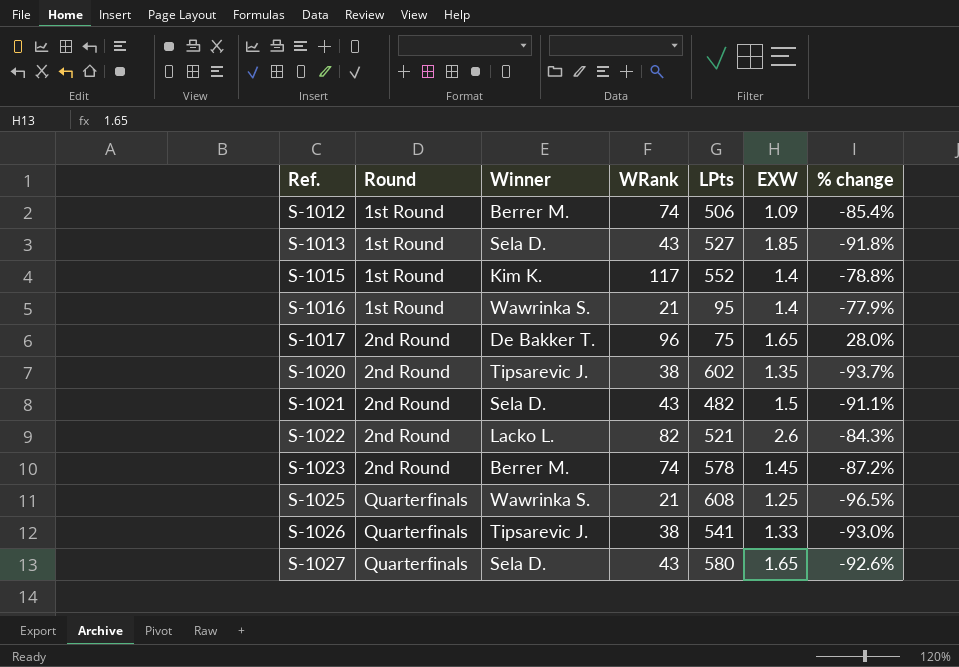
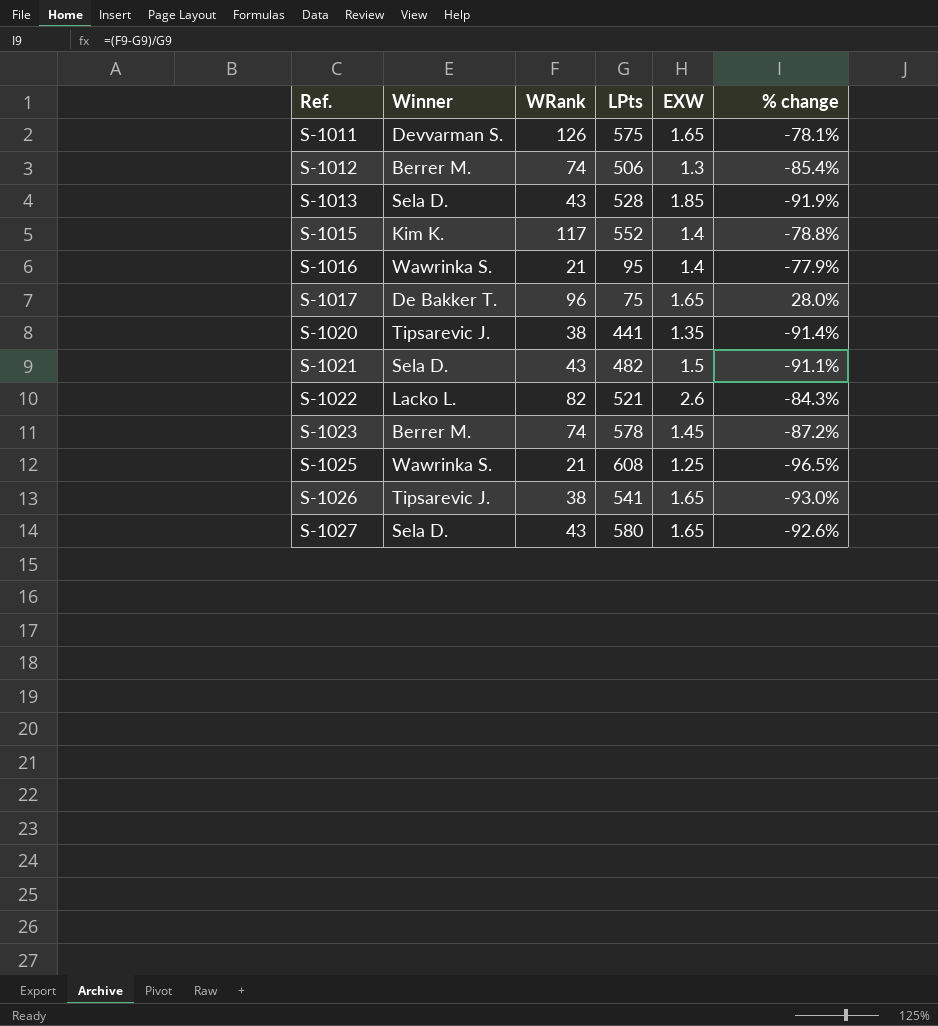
column Round | position: 2 -> none
row S-1011: none -> Devvarman S. | 126 | 575 | 1.65 | -78.1%
S-1012 | EXW: 1.09 -> 1.3
S-1013 | LPts: 527 -> 528
S-1013 | % change: -91.8% -> -91.9%
S-1020 | LPts: 602 -> 441
S-1020 | % change: -93.7% -> -91.4%
S-1026 | EXW: 1.33 -> 1.65

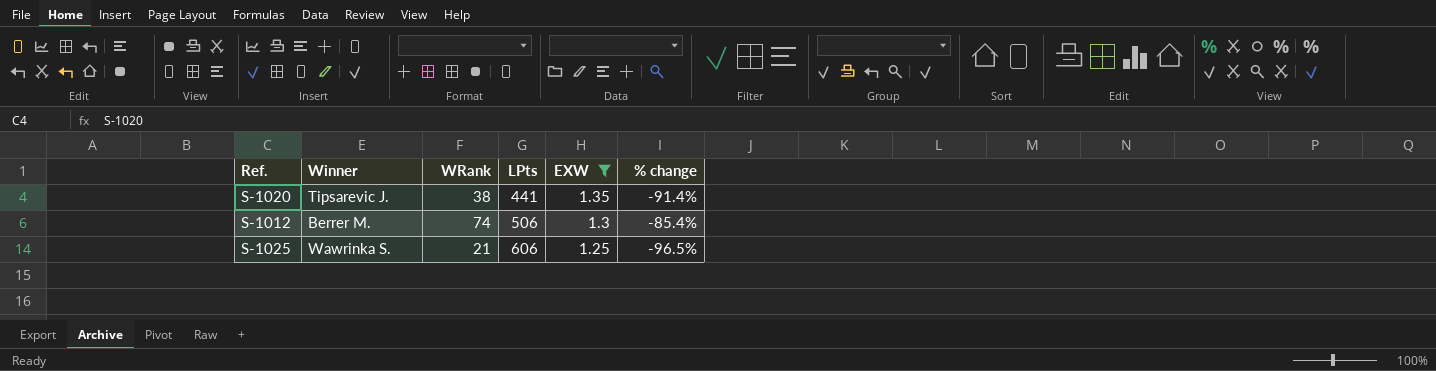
filter: none -> EXW <= 1.35
row order: Ref. ascending -> LPts ascending
S-1025 | LPts: 608 -> 606

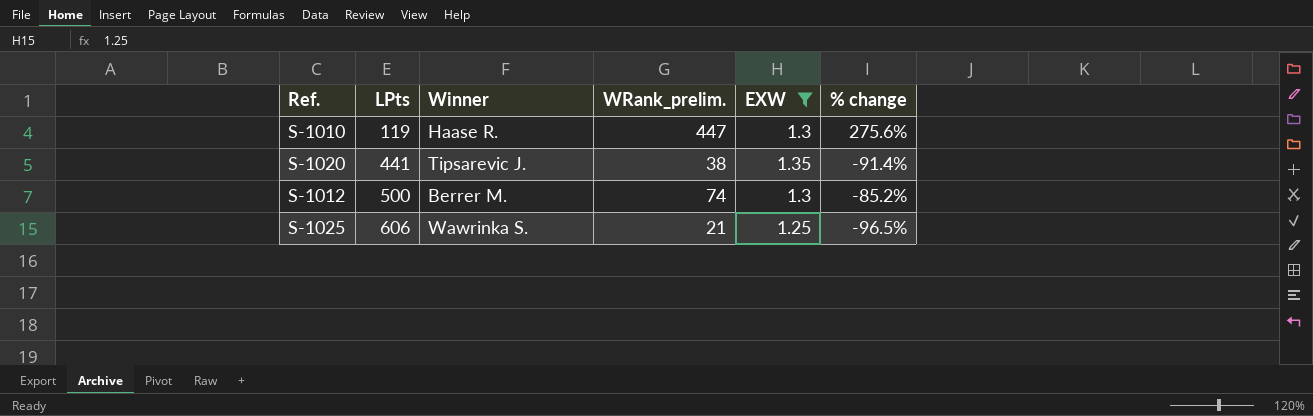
column LPts | position: 4 -> 2
column name: WRank -> WRank_prelim.
row S-1010: none -> 119 | Haase R. | 447 | 1.3 | 275.6%
S-1012 | LPts: 506 -> 500
S-1012 | % change: -85.4% -> -85.2%

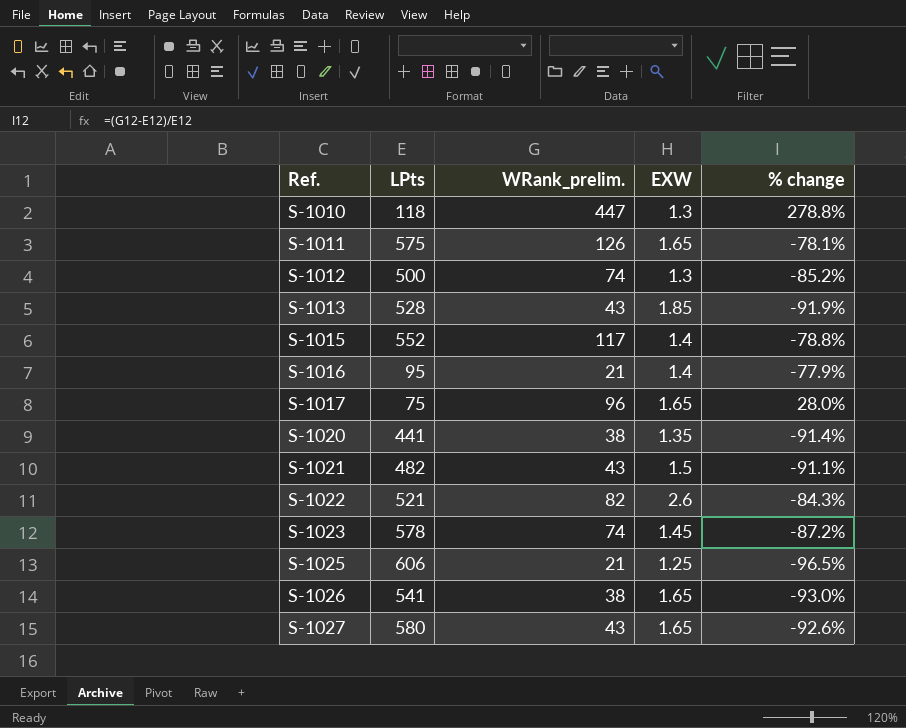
filter: EXW <= 1.35 -> none
row order: LPts ascending -> Ref. ascending
column Winner | position: 3 -> none
S-1010 | LPts: 119 -> 118
S-1010 | % change: 275.6% -> 278.8%

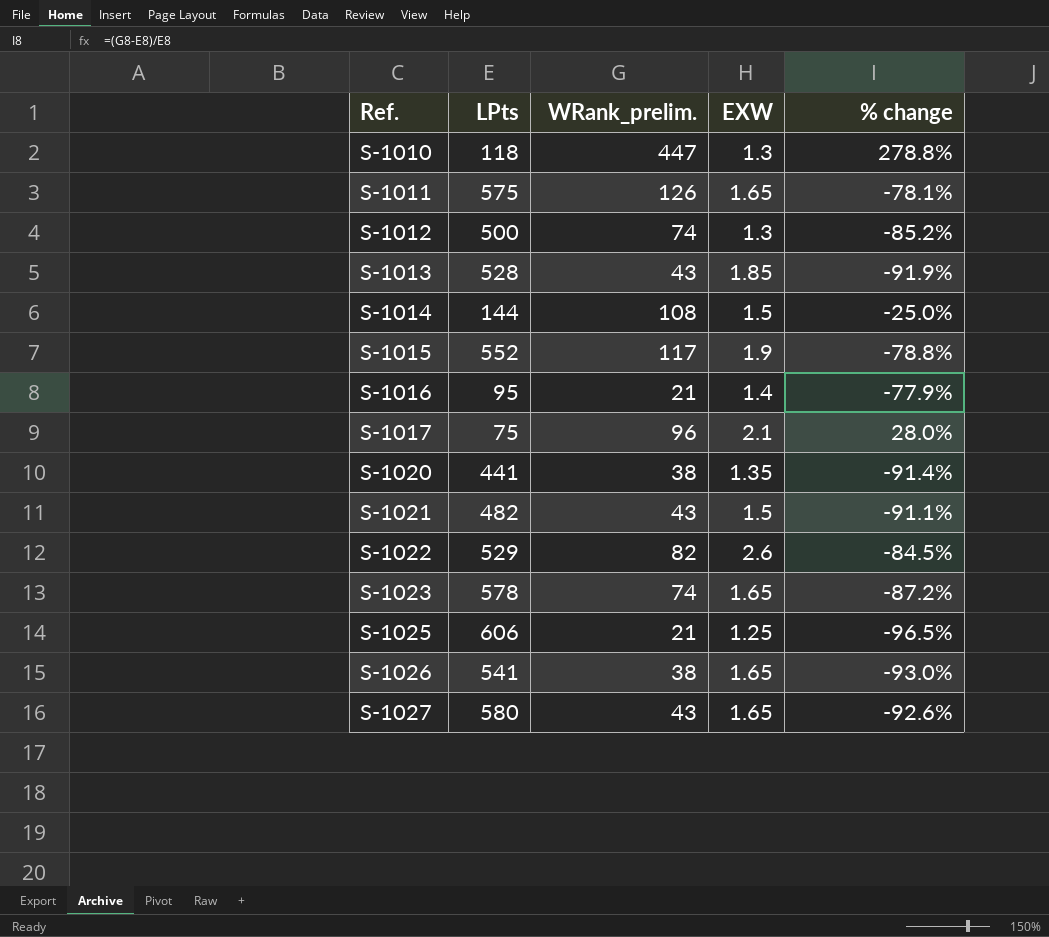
row S-1014: none -> 144 | 108 | 1.5 | -25.0%
S-1015 | EXW: 1.4 -> 1.9
S-1017 | EXW: 1.65 -> 2.1
S-1022 | LPts: 521 -> 529
S-1022 | % change: -84.3% -> -84.5%
S-1023 | EXW: 1.45 -> 1.65

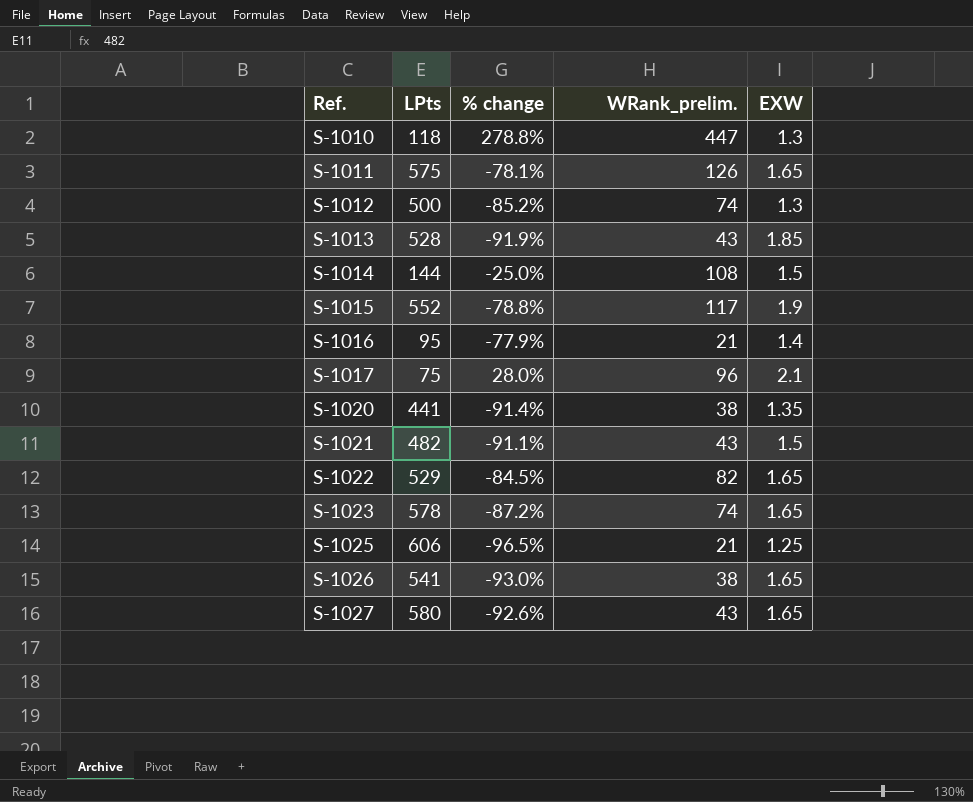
column % change | position: 5 -> 3
S-1022 | EXW: 2.6 -> 1.65

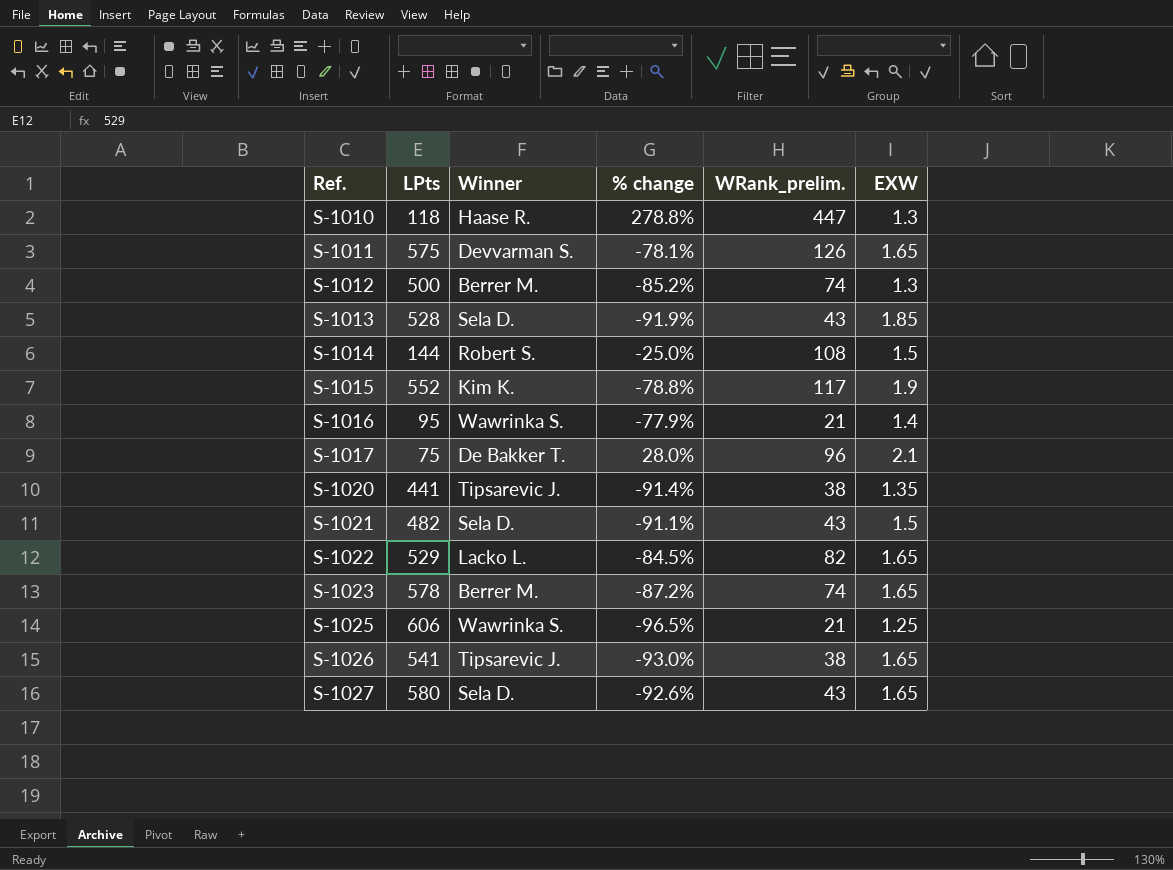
column Winner | position: none -> 3

